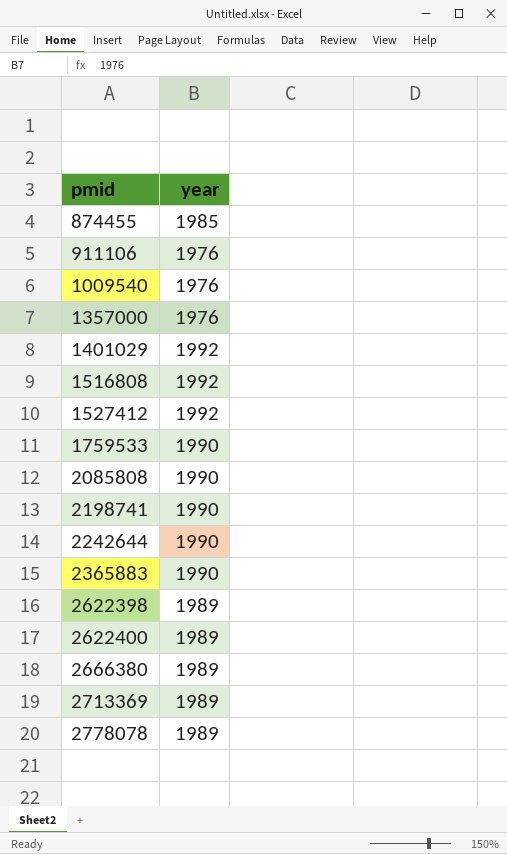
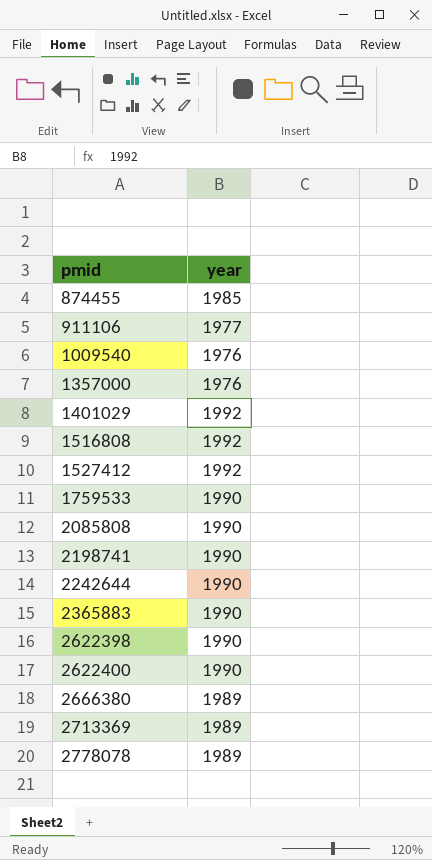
911106 | year: 1976 -> 1977
2622398 | year: 1989 -> 1990
2622400 | year: 1989 -> 1990

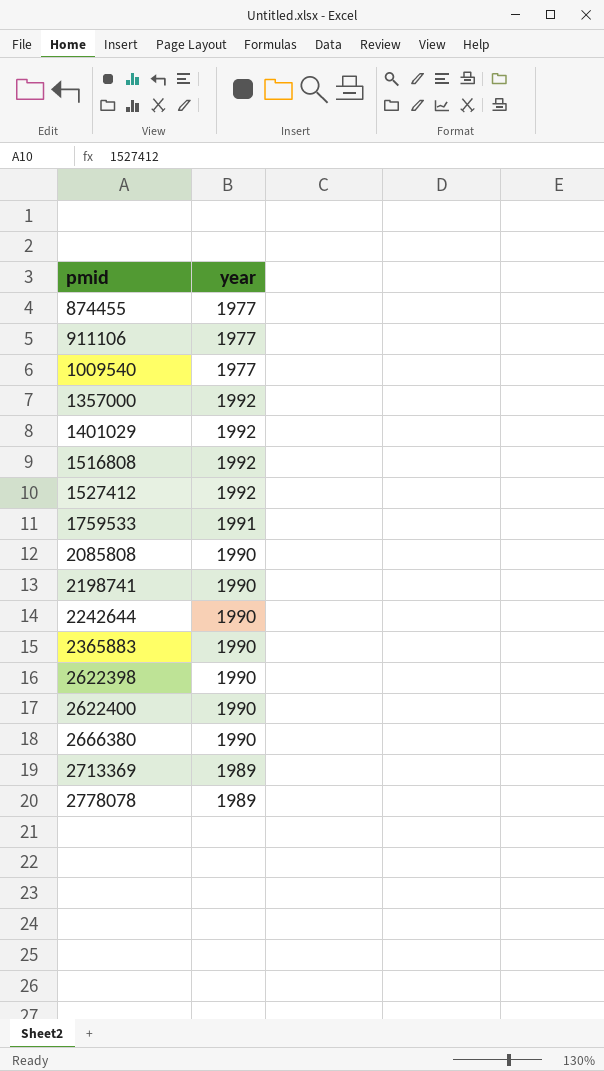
874455 | year: 1985 -> 1977
1009540 | year: 1976 -> 1977
1357000 | year: 1976 -> 1992
1759533 | year: 1990 -> 1991
2666380 | year: 1989 -> 1990

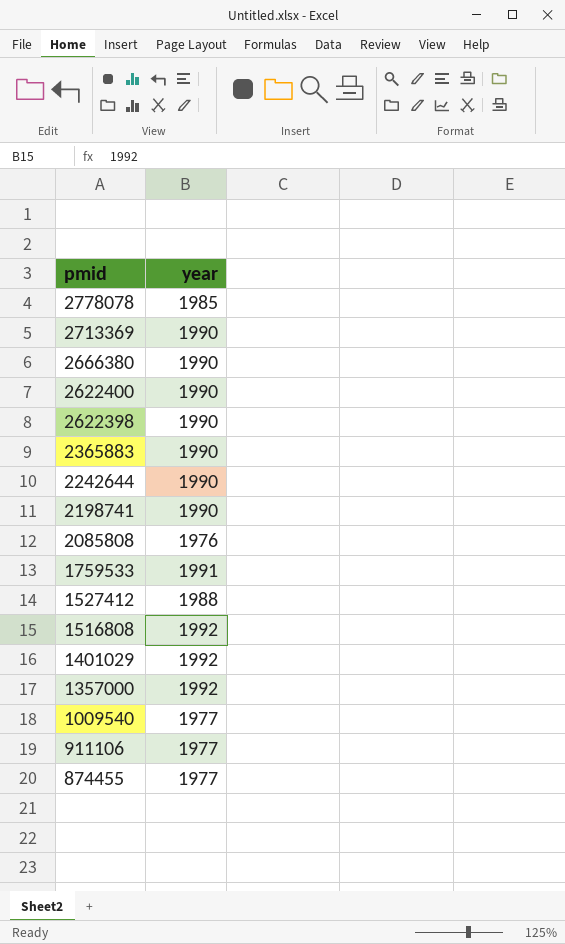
row order: pmid ascending -> pmid descending
2778078 | year: 1989 -> 1985
2713369 | year: 1989 -> 1990
2085808 | year: 1990 -> 1976
1527412 | year: 1992 -> 1988

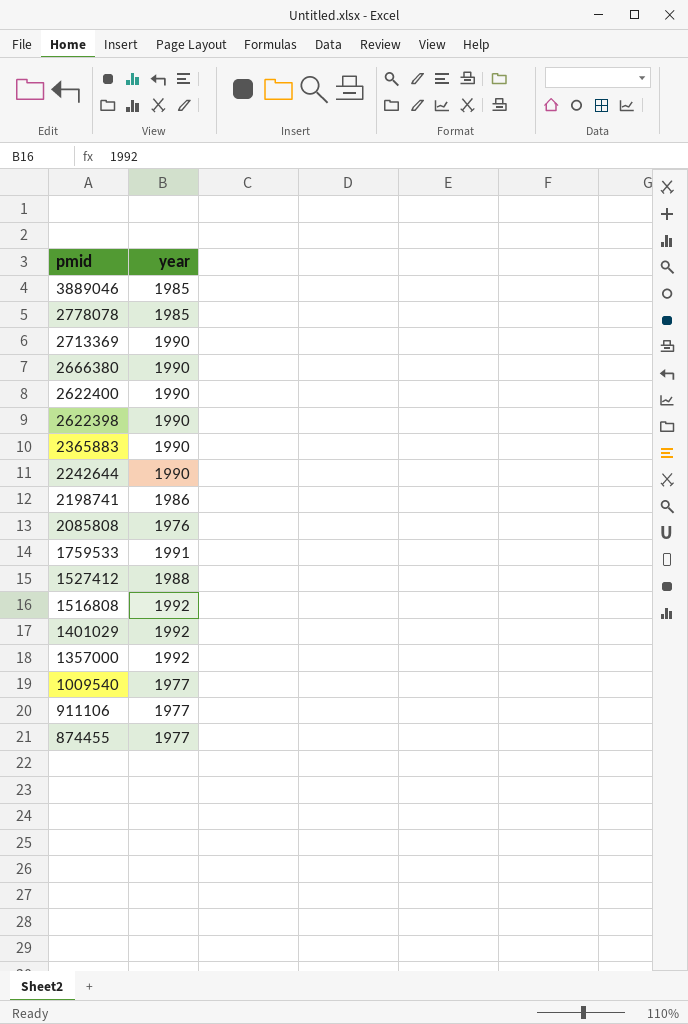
row 3889046: none -> 1985
2198741 | year: 1990 -> 1986

